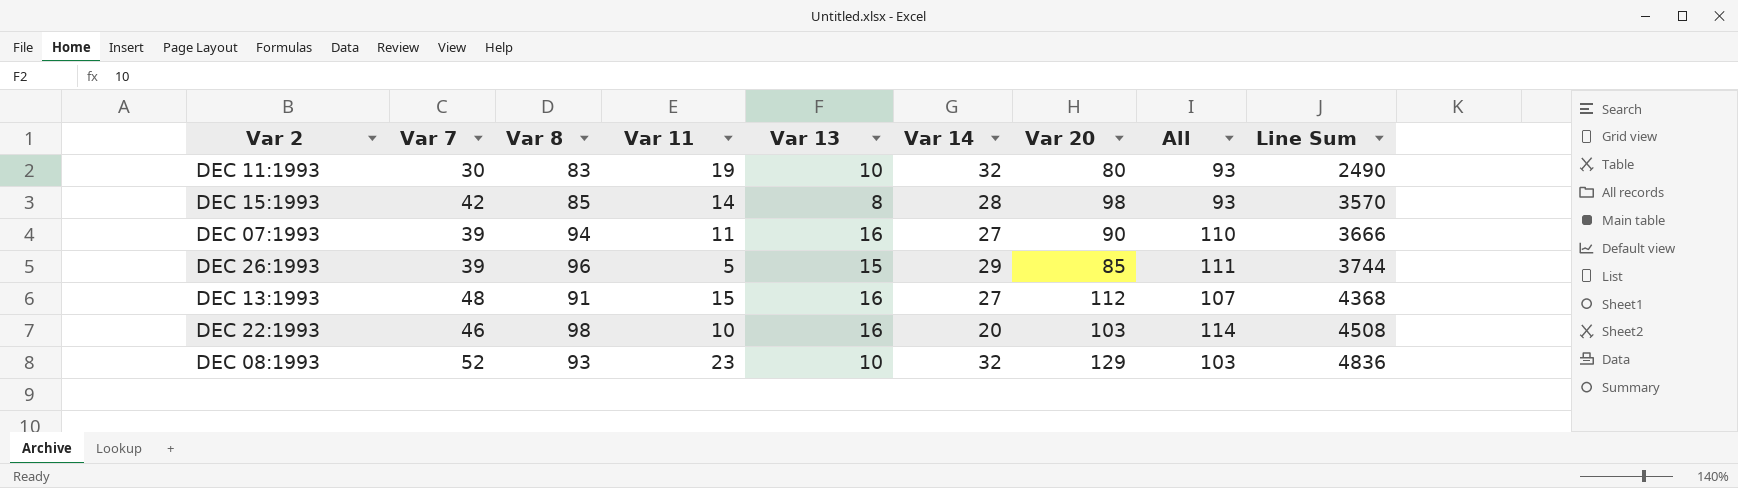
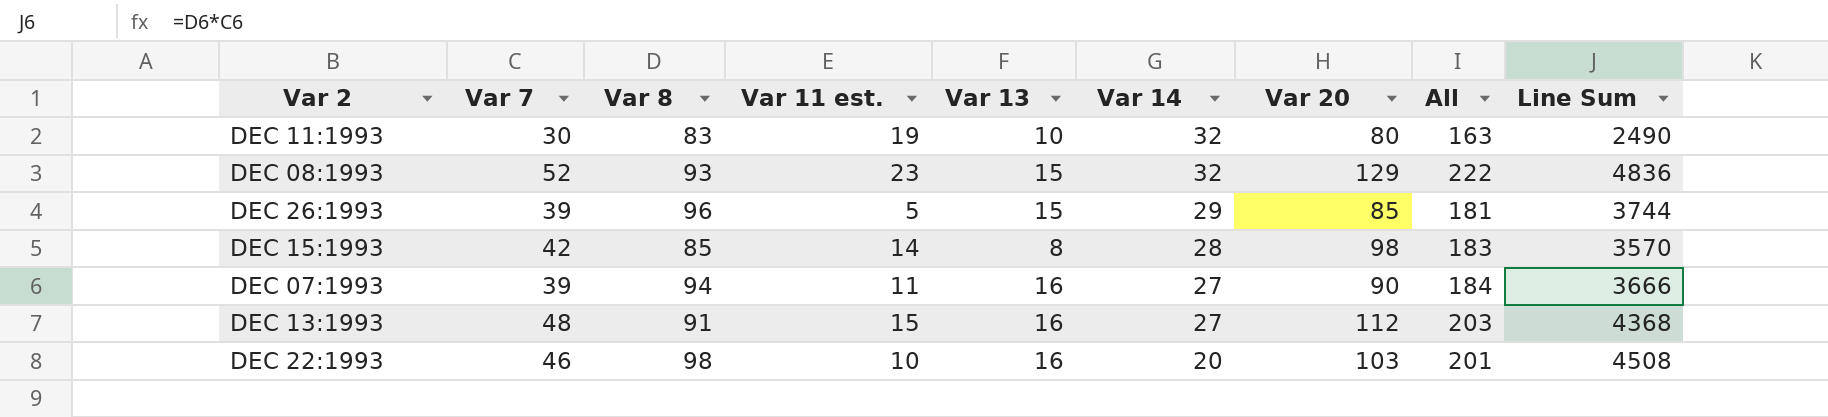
row order: Line Sum ascending -> Var 14 descending
column name: Var 11 -> Var 11 est.
column All | formula: [Var 8] + [Var 13] -> [Var 8] + [Var 20]
DEC 08:1993 | Var 13: 10 -> 15

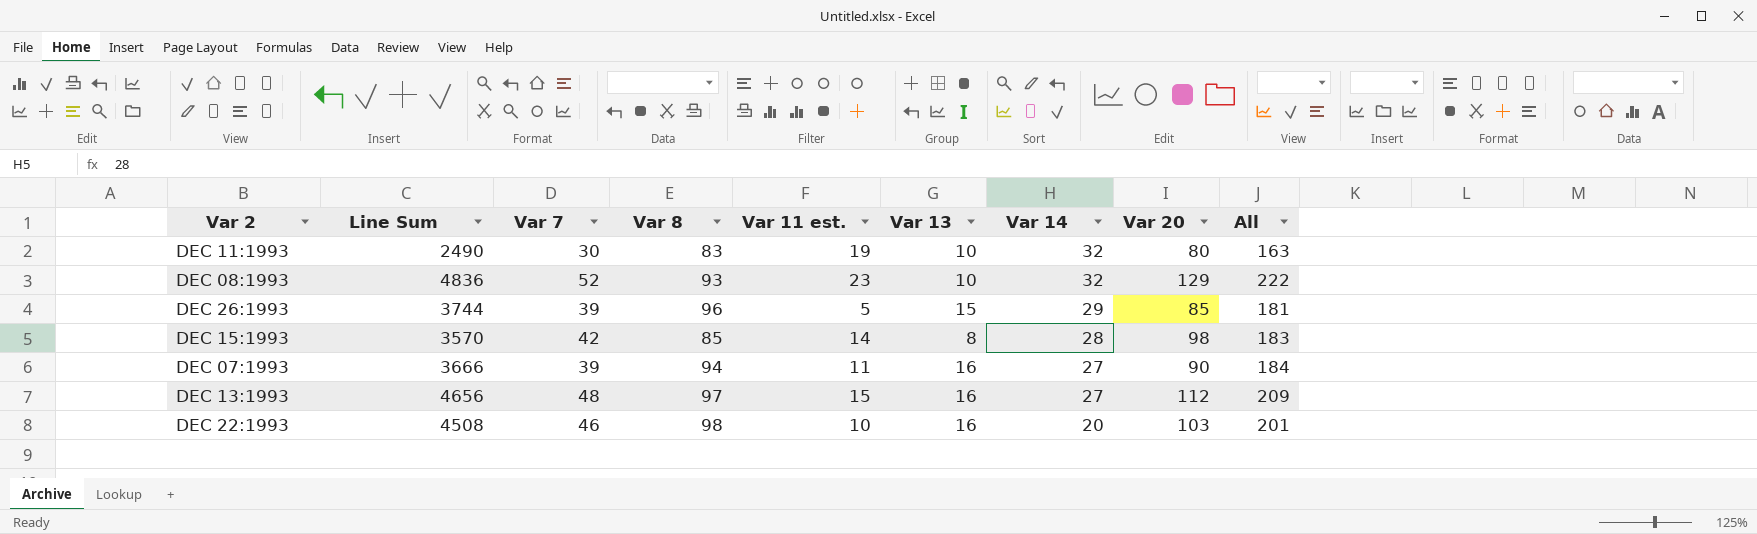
column Line Sum | position: 9 -> 2
DEC 08:1993 | Var 13: 15 -> 10
DEC 13:1993 | Line Sum: 4368 -> 4656
DEC 13:1993 | Var 8: 91 -> 97
DEC 13:1993 | All: 203 -> 209

